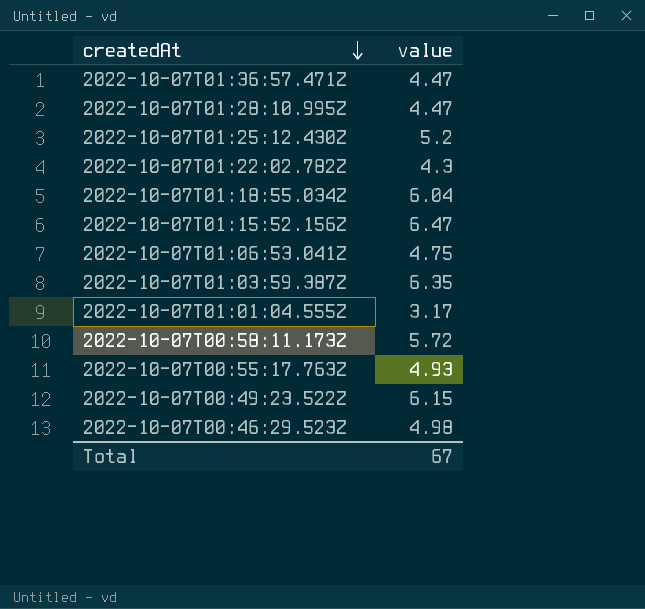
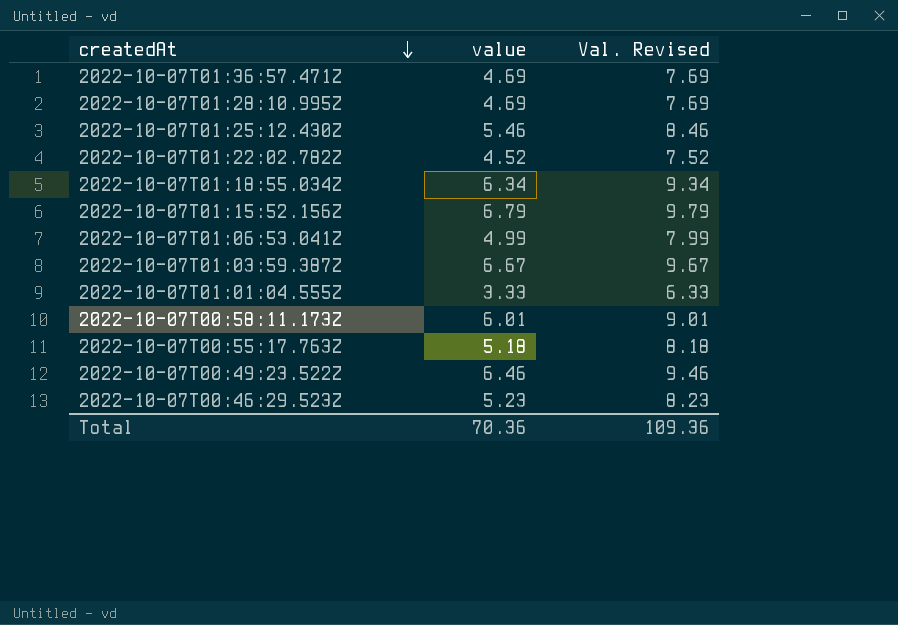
column Val. Revised | formula: none -> [value] + 3
2022-10-07T01:36:57.471Z | value: 4.47 -> 4.69
2022-10-07T01:28:10.995Z | value: 4.47 -> 4.69
2022-10-07T01:25:12.430Z | value: 5.2 -> 5.46
2022-10-07T01:22:02.782Z | value: 4.3 -> 4.52
2022-10-07T01:18:55.034Z | value: 6.04 -> 6.34
2022-10-07T01:15:52.156Z | value: 6.47 -> 6.79
2022-10-07T01:06:53.041Z | value: 4.75 -> 4.99
2022-10-07T01:03:59.387Z | value: 6.35 -> 6.67
2022-10-07T01:01:04.555Z | value: 3.17 -> 3.33
2022-10-07T00:58:11.173Z | value: 5.72 -> 6.01
2022-10-07T00:55:17.763Z | value: 4.93 -> 5.18
2022-10-07T00:49:23.522Z | value: 6.15 -> 6.46
2022-10-07T00:46:29.523Z | value: 4.98 -> 5.23
Total | value: 67 -> 70.36

